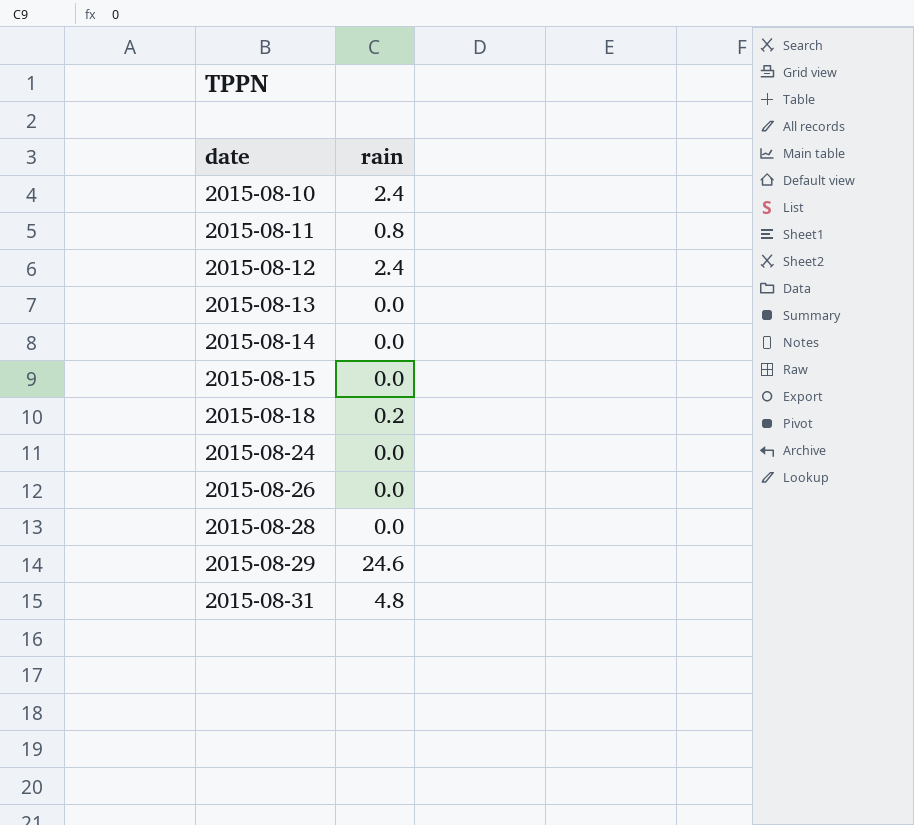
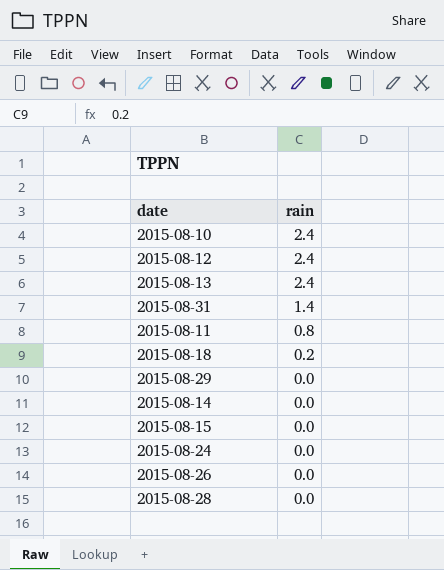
row order: date ascending -> rain descending
2015-08-13 | rain: 0.0 -> 2.4
2015-08-31 | rain: 4.8 -> 1.4
2015-08-29 | rain: 24.6 -> 0.0

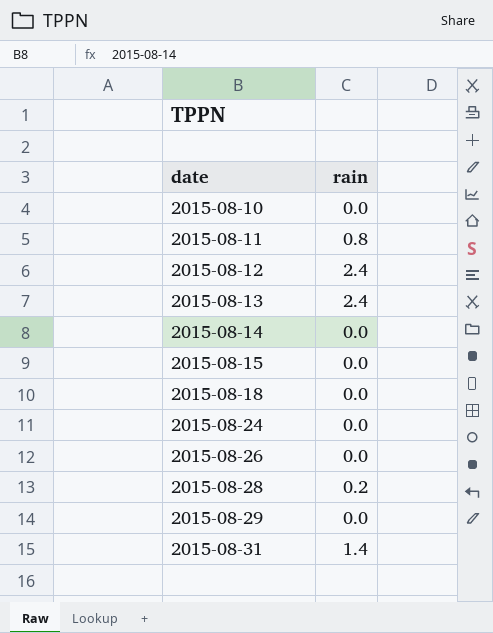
row order: rain descending -> date ascending
2015-08-10 | rain: 2.4 -> 0.0
2015-08-18 | rain: 0.2 -> 0.0
2015-08-28 | rain: 0.0 -> 0.2

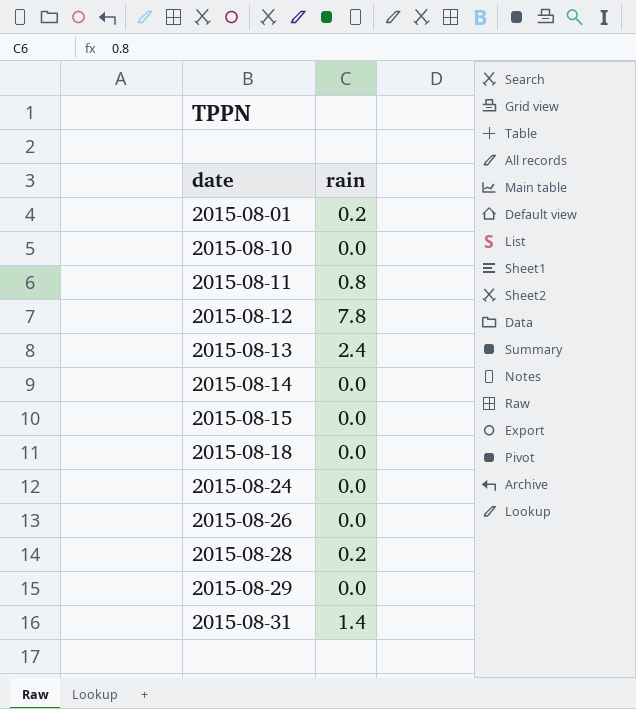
row 2015-08-01: none -> 0.2
2015-08-12 | rain: 2.4 -> 7.8

